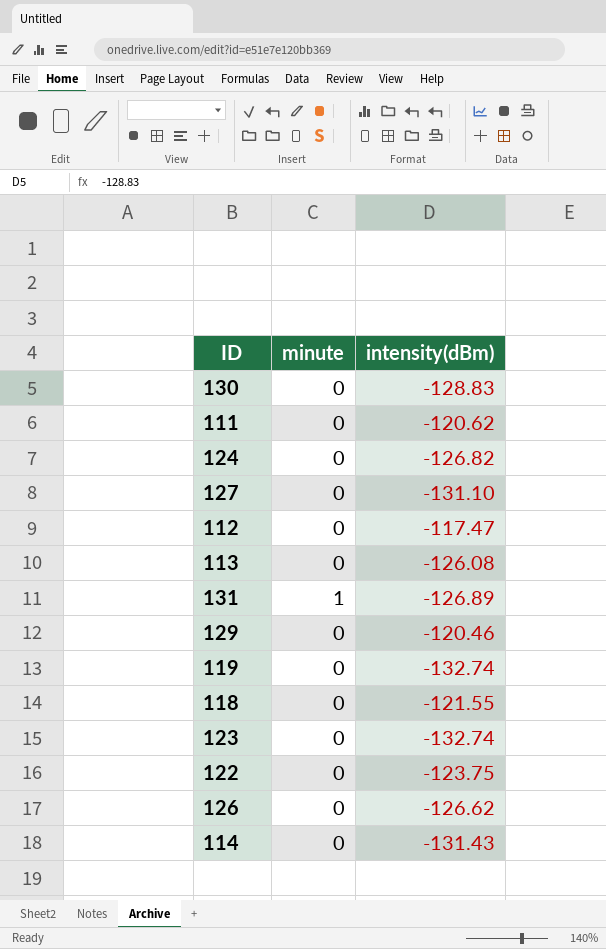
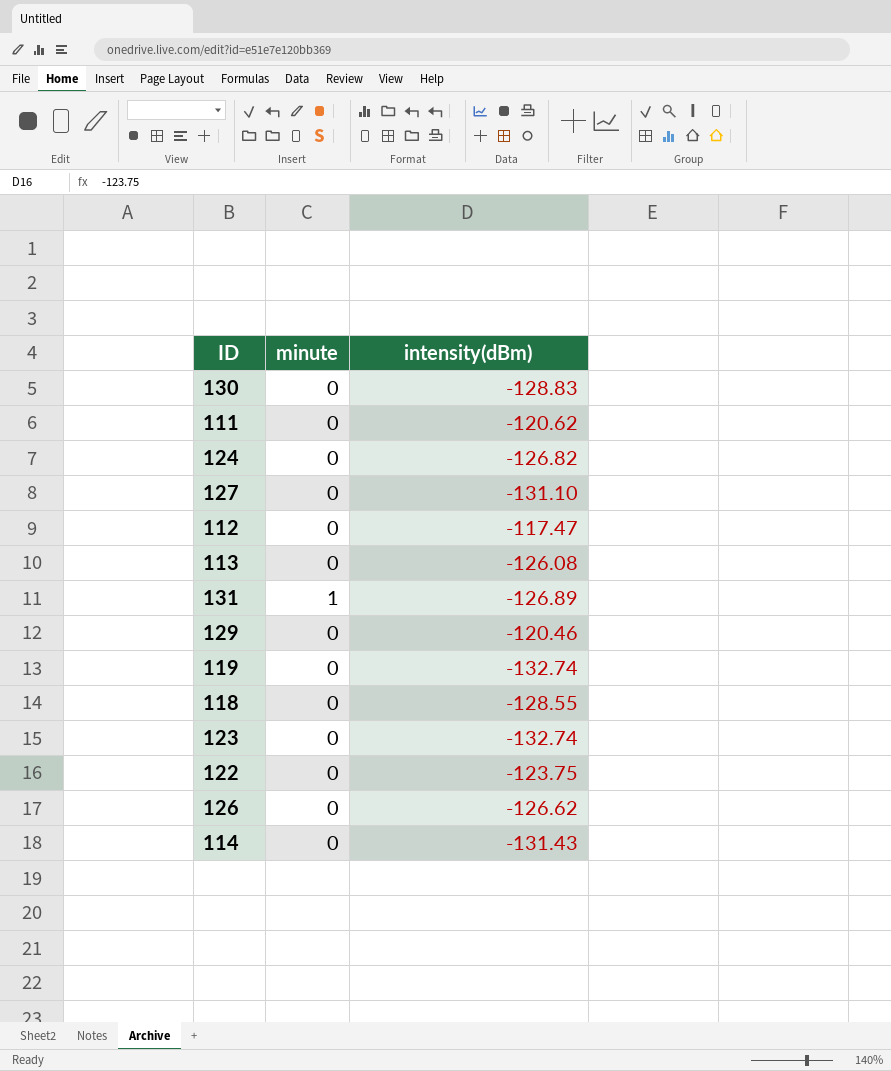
118 | intensity(dBm): -121.55 -> -128.55

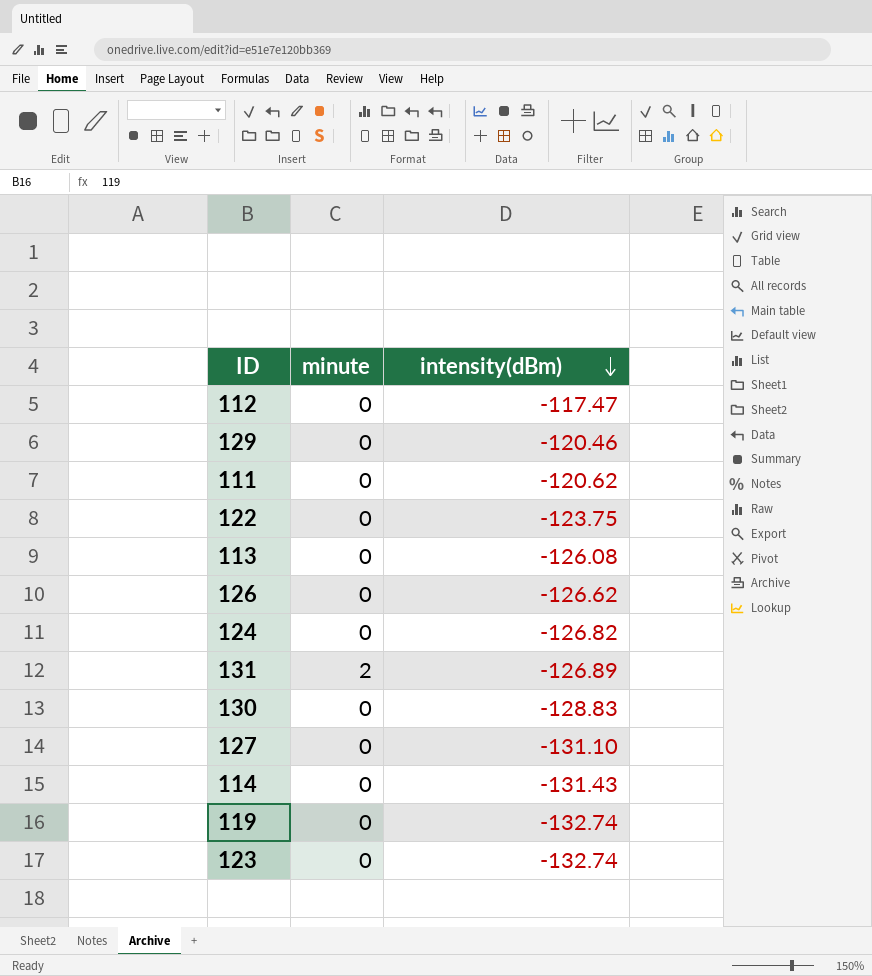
row order: none -> intensity(dBm) descending
row 118: 0 | -128.55 -> none
131 | minute: 1 -> 2

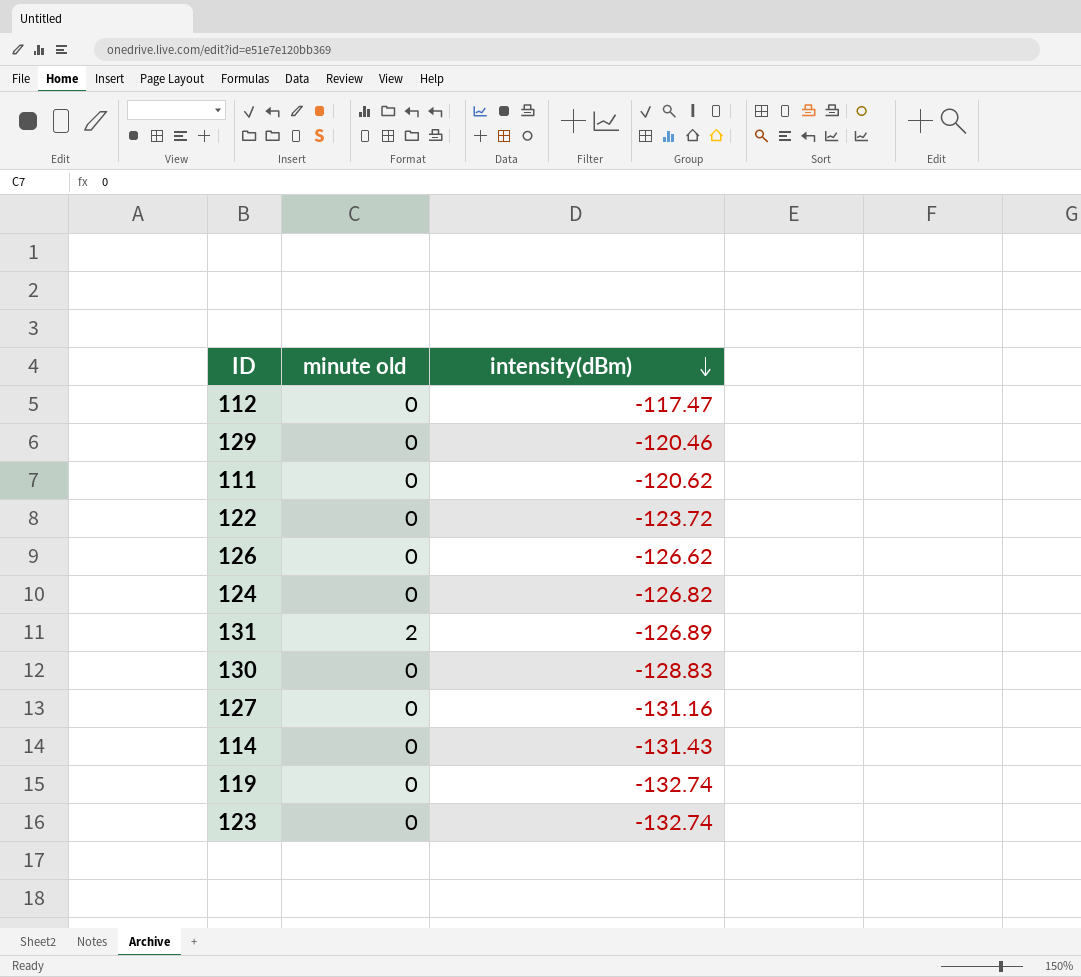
column name: minute -> minute old
row 113: 0 | -126.08 -> none
122 | intensity(dBm): -123.75 -> -123.72
127 | intensity(dBm): -131.10 -> -131.16

